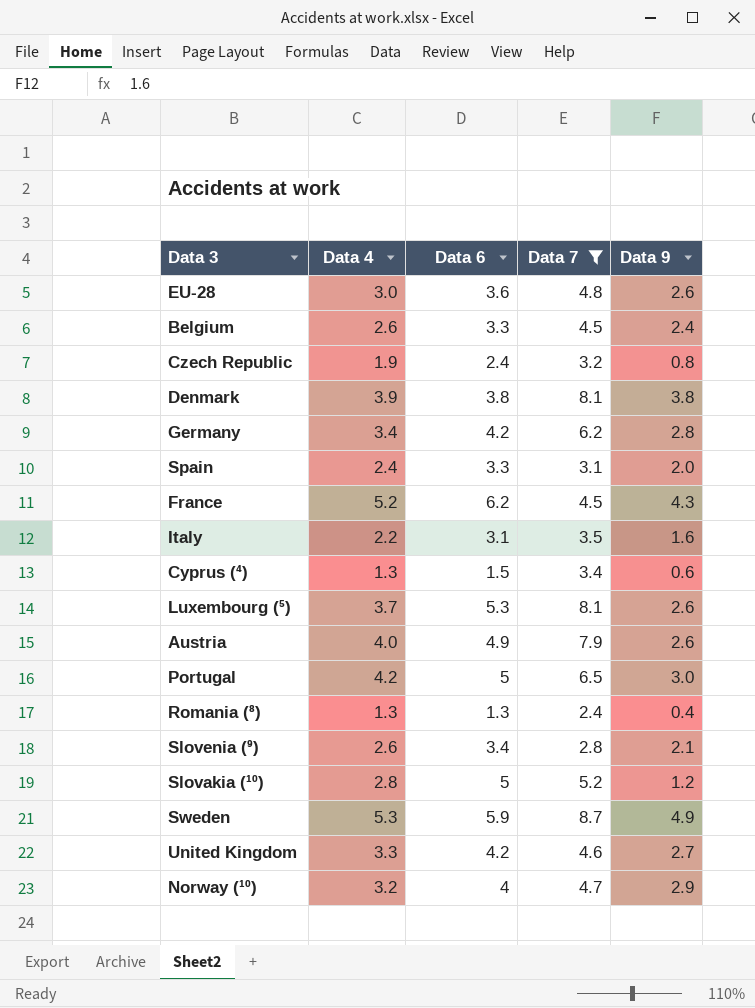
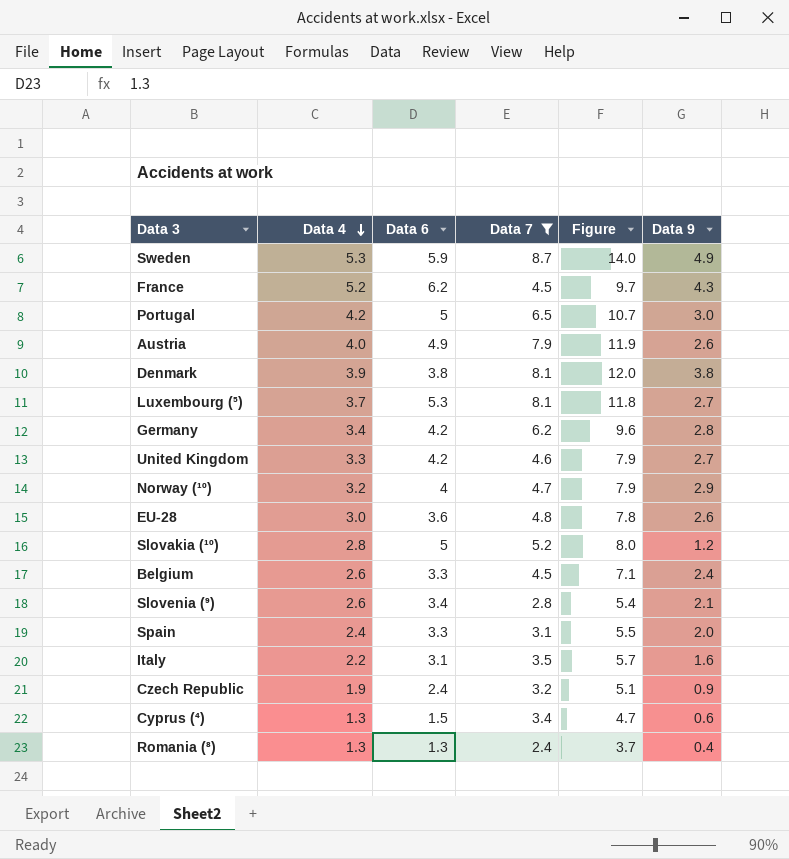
row order: none -> Data 4 descending
column Figure | formula: none -> [Data 4] + [Data 7]
Luxembourg (⁵) | Data 9: 2.6 -> 2.7
Czech Republic | Data 9: 0.8 -> 0.9

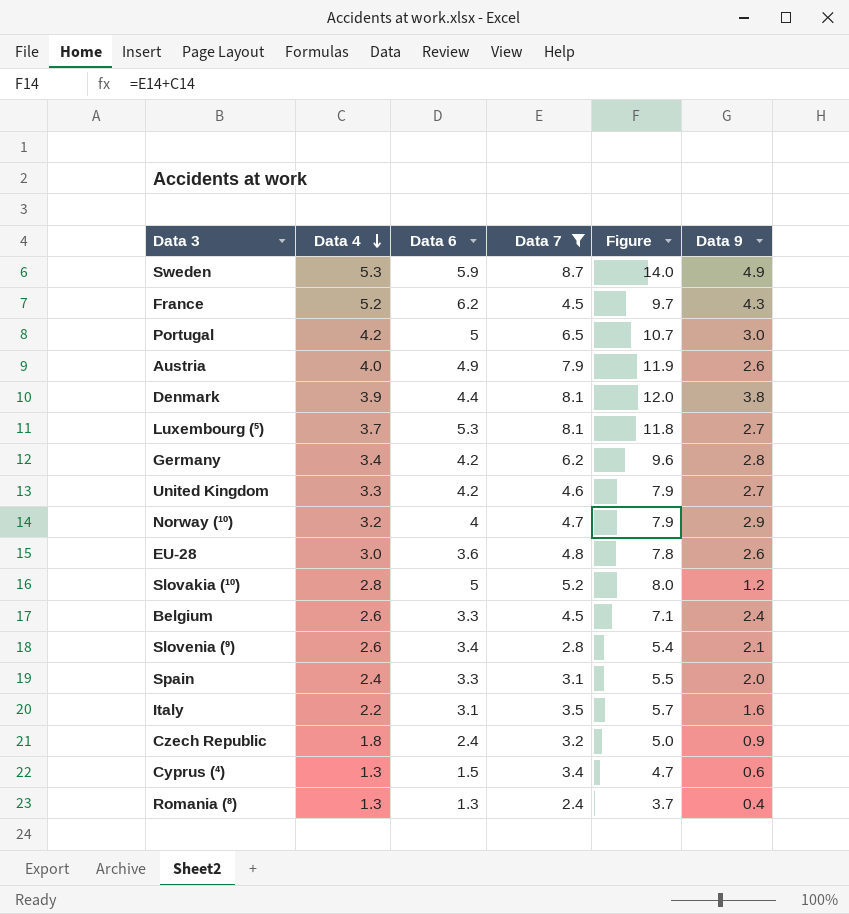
Denmark | Data 6: 3.8 -> 4.4
Czech Republic | Data 4: 1.9 -> 1.8
Czech Republic | Figure: 5.1 -> 5.0

